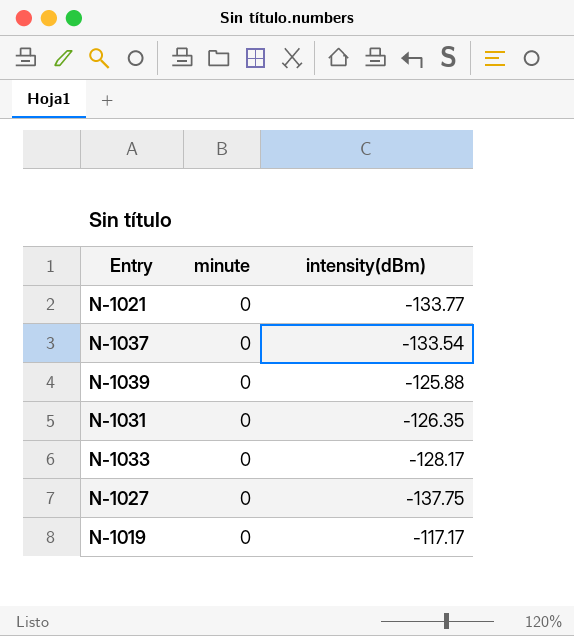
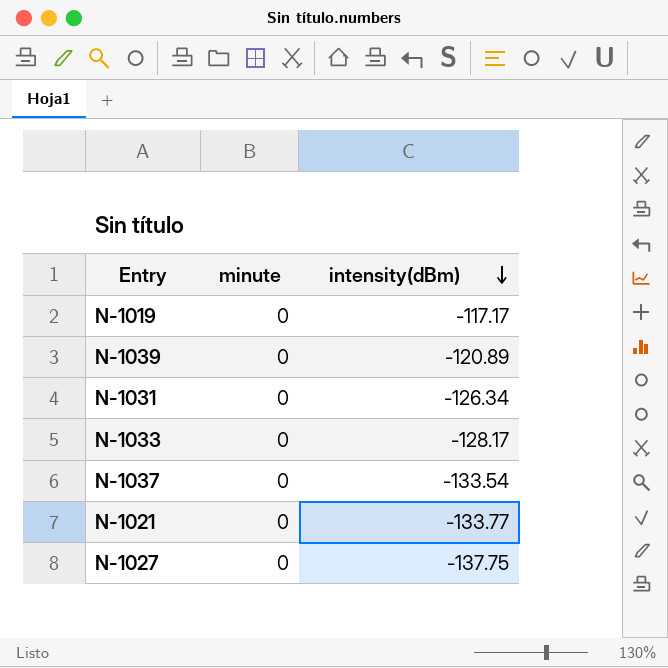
row order: none -> intensity(dBm) descending
N-1039 | intensity(dBm): -125.88 -> -120.89
N-1031 | intensity(dBm): -126.35 -> -126.34

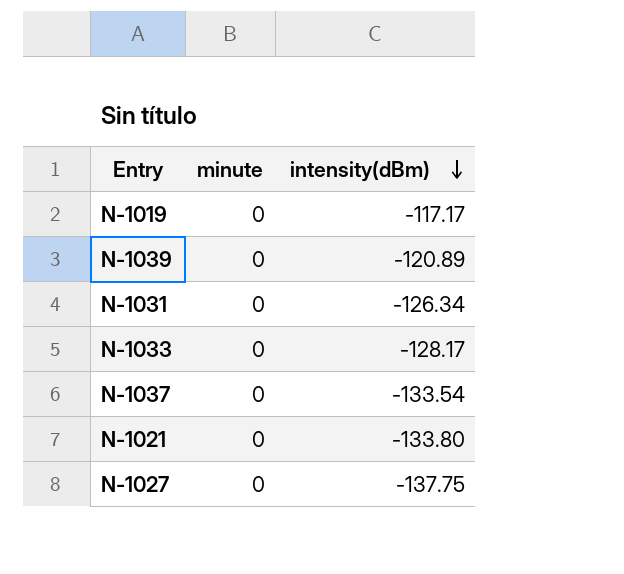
N-1021 | intensity(dBm): -133.77 -> -133.80

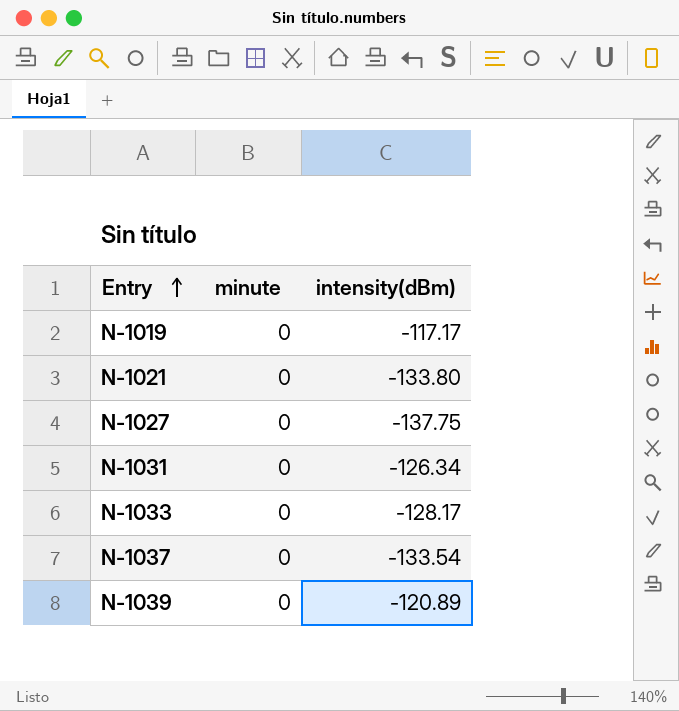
row order: intensity(dBm) descending -> Entry ascending

